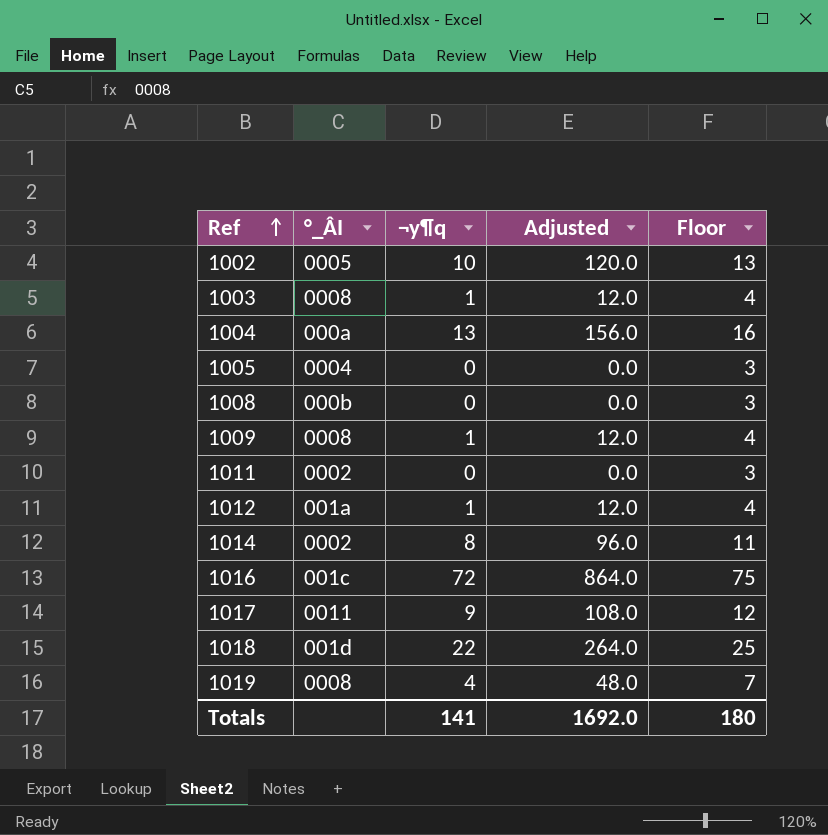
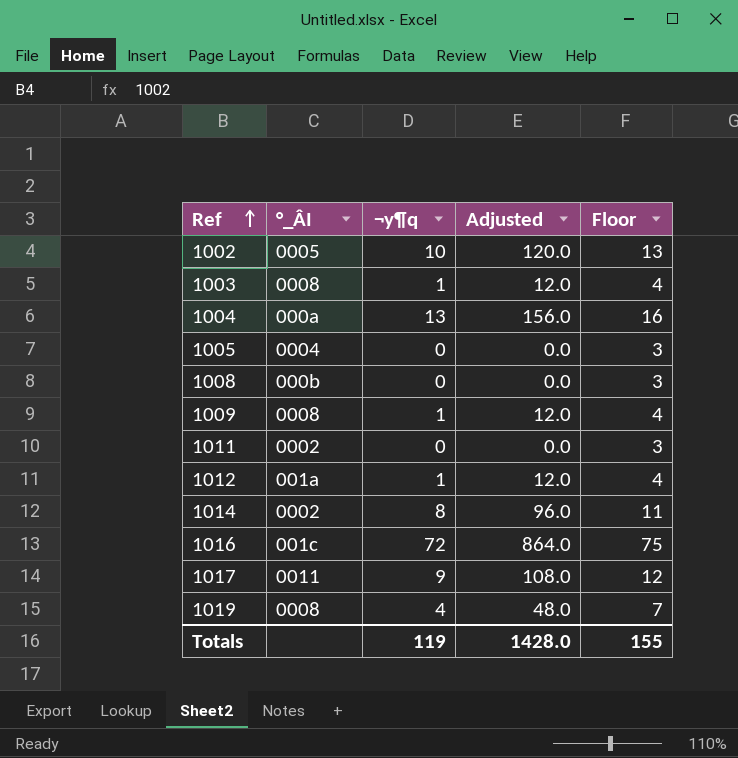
row 1018: 001d | 22 | 264.0 | 25 -> none
Totals | ¬y¶q: 141 -> 119
Totals | Adjusted: 1692.0 -> 1428.0
Totals | Floor: 180 -> 155

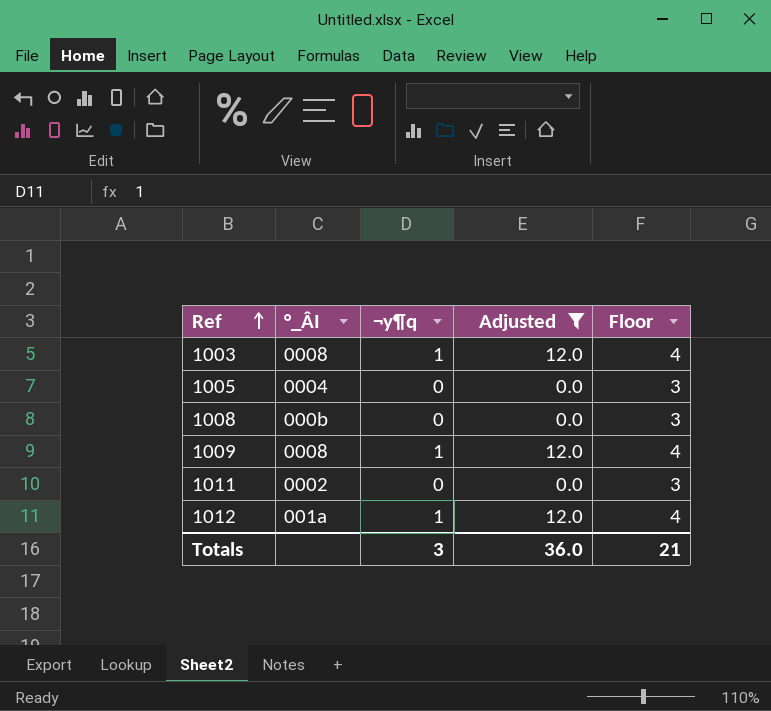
filter: none -> Adjusted <= 12.0
Totals | ¬y¶q: 119 -> 3
Totals | Adjusted: 1428.0 -> 36.0
Totals | Floor: 155 -> 21

